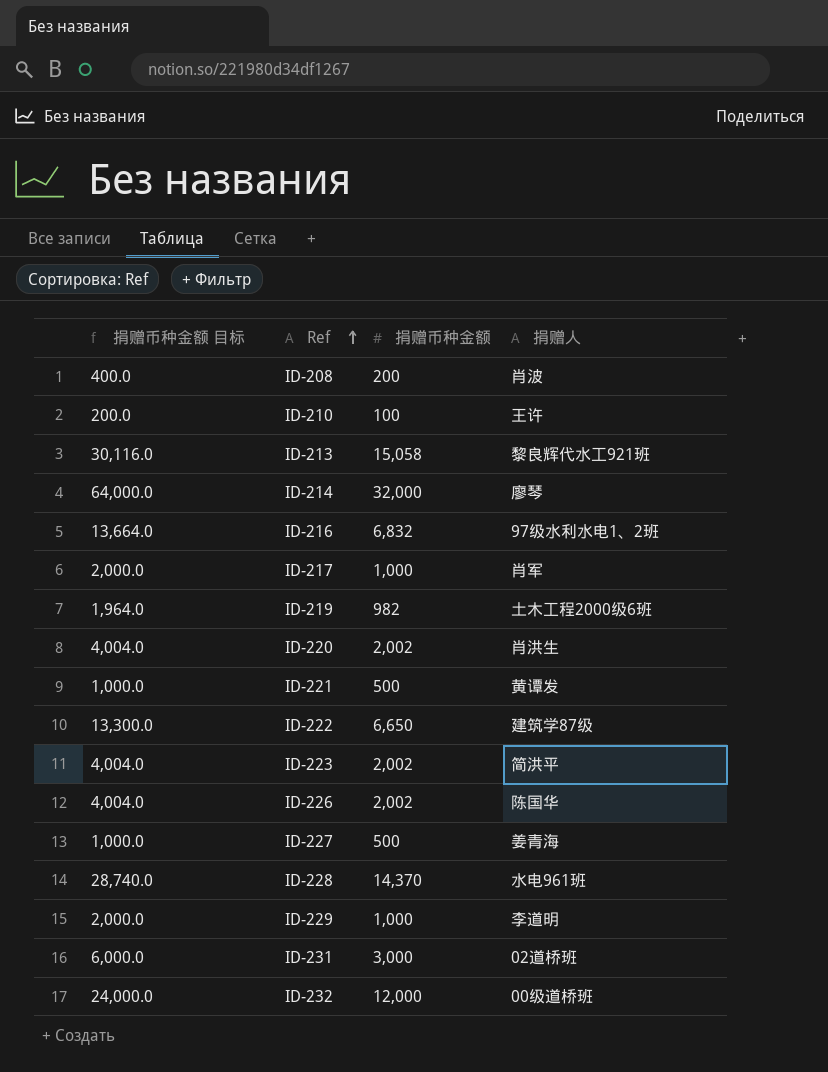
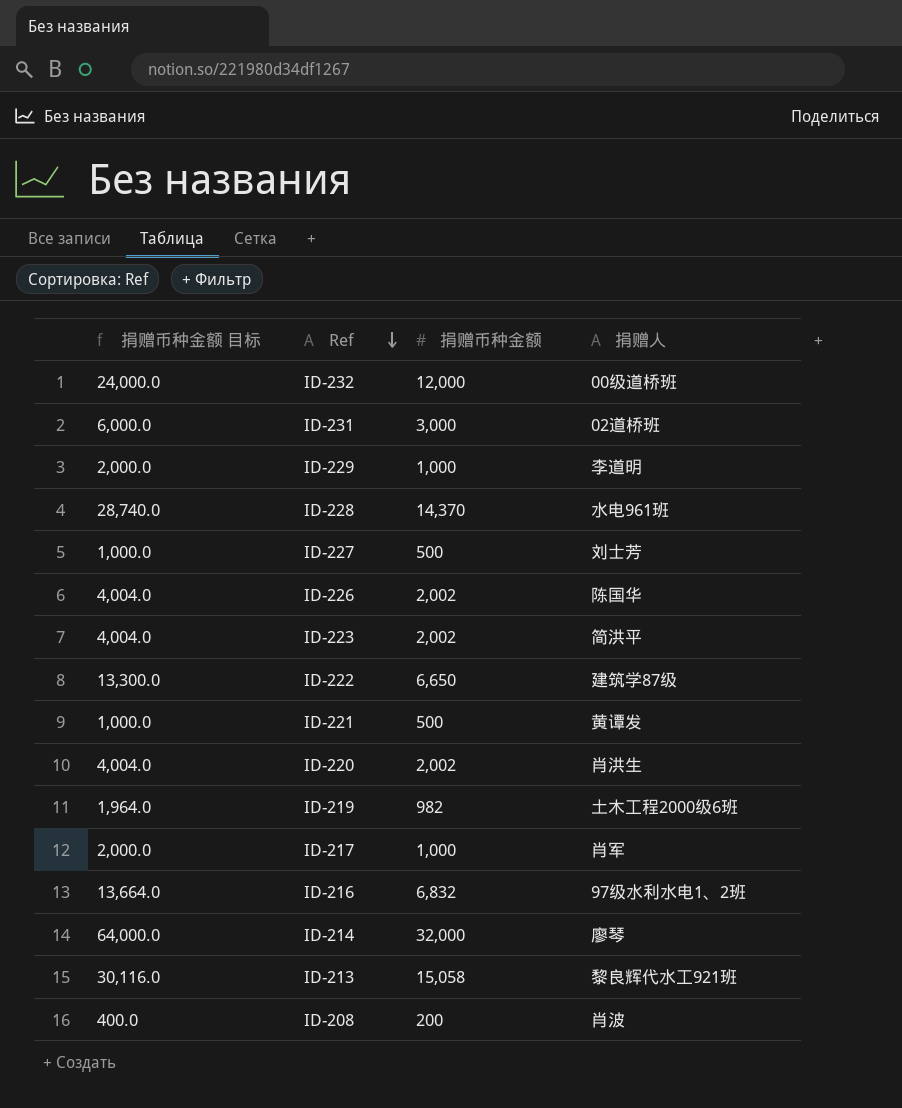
row order: Ref ascending -> Ref descending
row ID-210: 200.0 | 100 | 王许 -> none
ID-227 | 捐赠人: 姜青海 -> 刘士芳

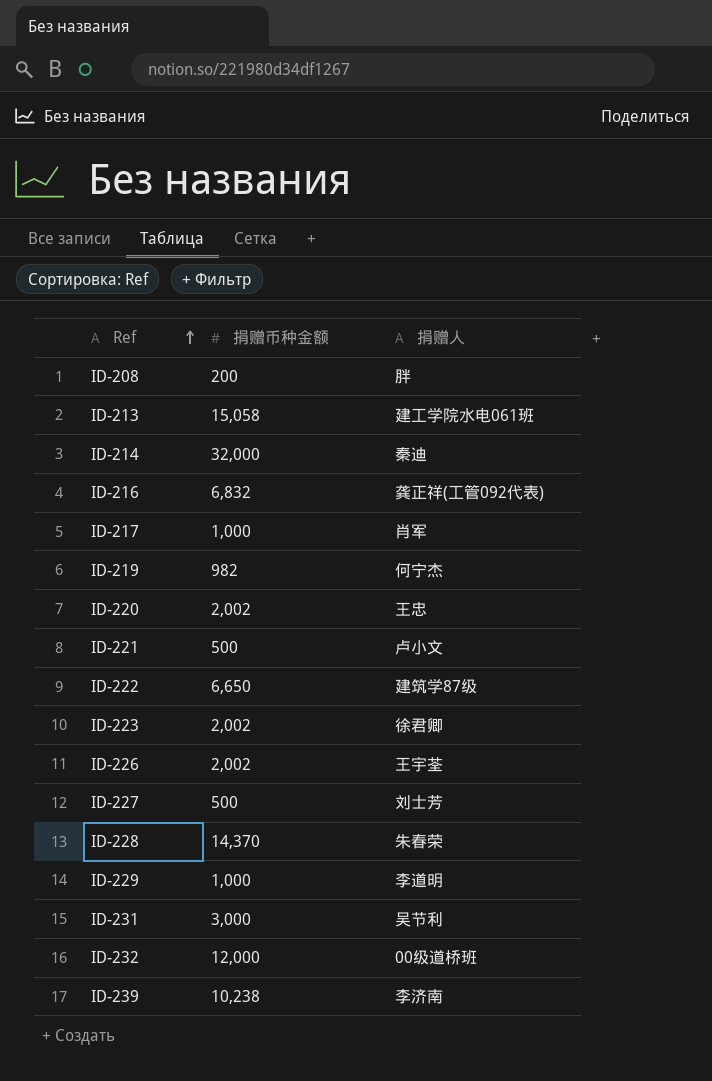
row order: Ref descending -> Ref ascending
column 捐赠币种金额 目标 | formula: [捐赠币种金额] * 2 -> none
ID-208 | 捐赠人: 肖波 -> 胖
ID-213 | 捐赠人: 黎良辉代水工921班 -> 建工学院水电061班
ID-214 | 捐赠人: 廖琴 -> 秦迪
ID-216 | 捐赠人: 97级水利水电1、2班 -> 龚正祥(工管092代表)
ID-219 | 捐赠人: 土木工程2000级6班 -> 何宁杰
ID-220 | 捐赠人: 肖洪生 -> 王忠
ID-221 | 捐赠人: 黄谭发 -> 卢小文
ID-223 | 捐赠人: 简洪平 -> 徐君卿
ID-226 | 捐赠人: 陈国华 -> 王宇荃
ID-228 | 捐赠人: 水电961班 -> 朱春荣
ID-231 | 捐赠人: 02道桥班 -> 吴节利
row ID-239: none -> 10,238 | 李济南

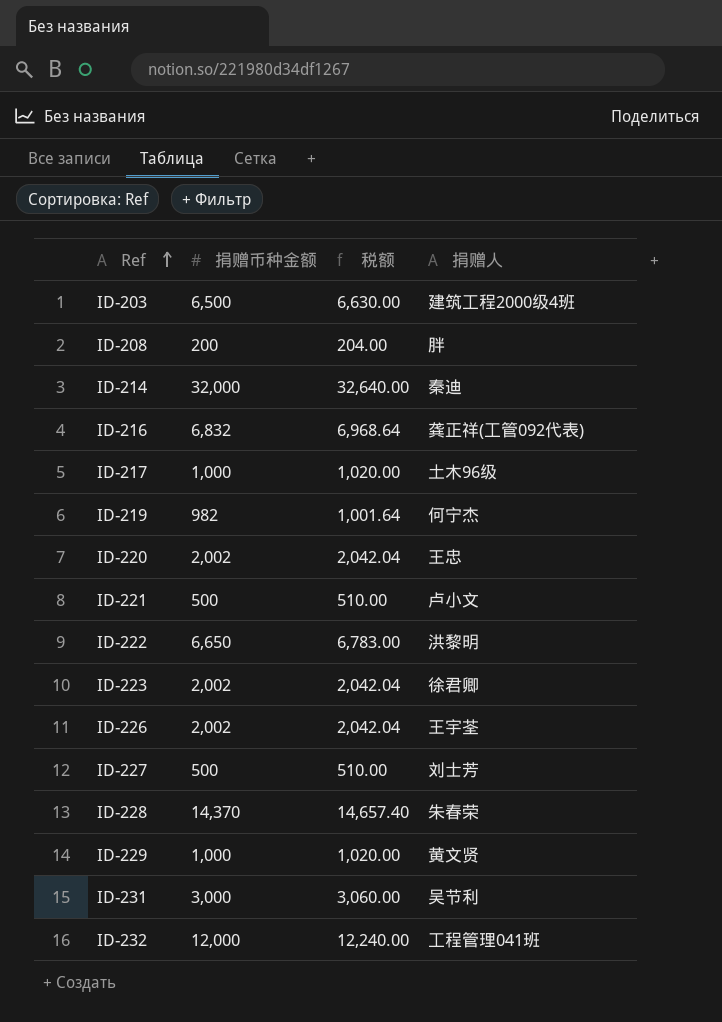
column 税额 | formula: none -> [捐赠币种金额] * 1.02
row ID-213: 15,058 | 建工学院水电061班 -> none
row ID-239: 10,238 | 李济南 -> none
row ID-203: none -> 6,500 | 6,630.00 | 建筑工程2000级4班
ID-217 | 捐赠人: 肖军 -> 土木96级
ID-222 | 捐赠人: 建筑学87级 -> 洪黎明
ID-229 | 捐赠人: 李道明 -> 黄文贤
ID-232 | 捐赠人: 00级道桥班 -> 工程管理041班

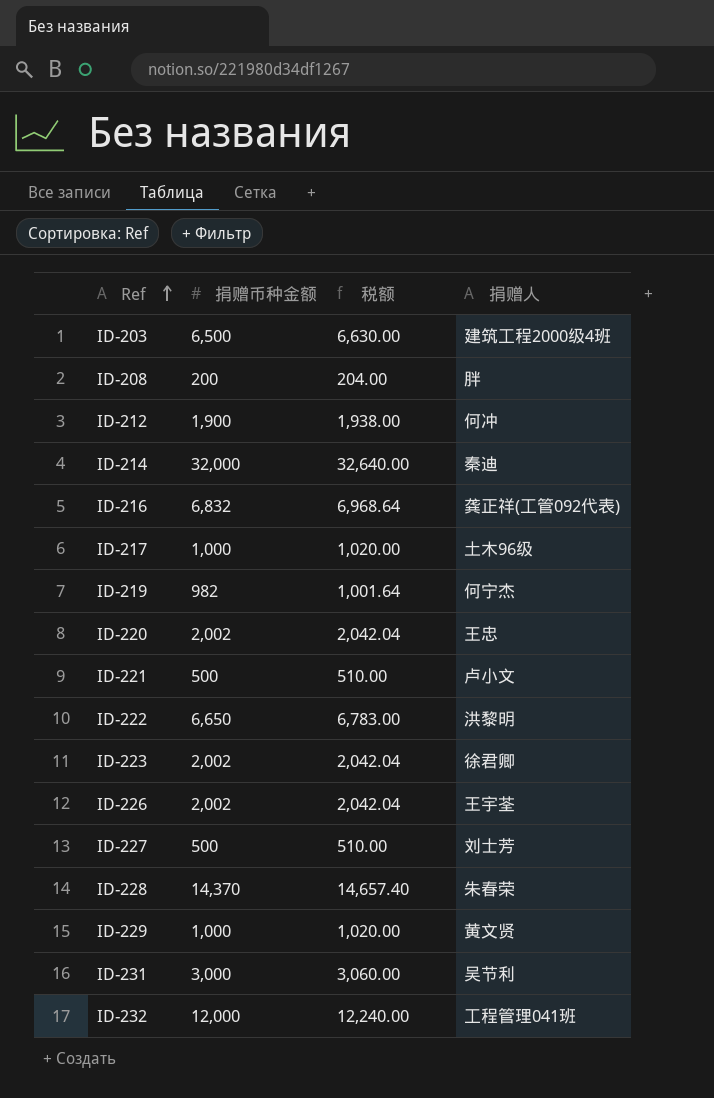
row ID-212: none -> 1,900 | 1,938.00 | 何冲

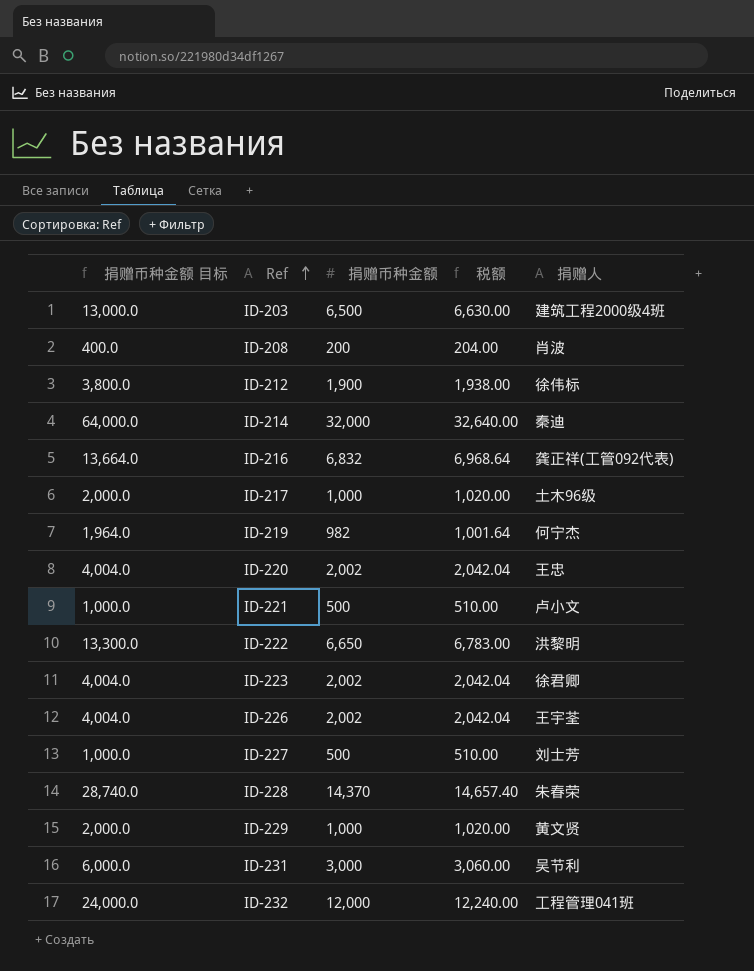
column 捐赠币种金额 目标 | formula: none -> [捐赠币种金额] * 2
ID-208 | 捐赠人: 胖 -> 肖波
ID-212 | 捐赠人: 何冲 -> 徐伟标

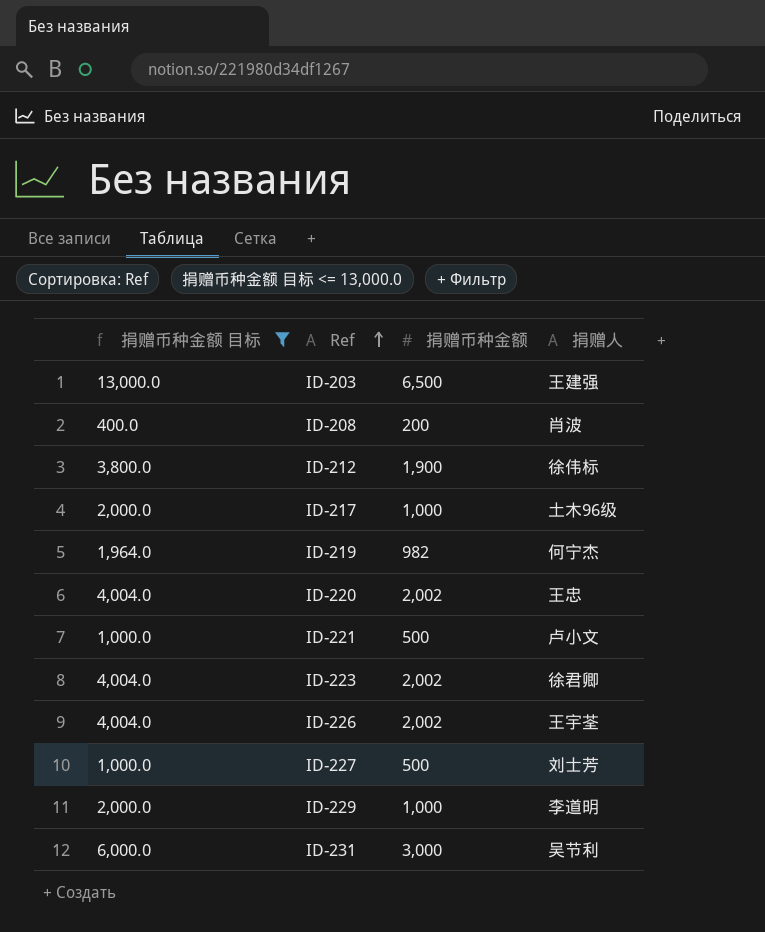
filter: none -> 捐赠币种金额 目标 <= 13,000.0
column 税额 | formula: [捐赠币种金额] * 1.02 -> none
ID-203 | 捐赠人: 建筑工程2000级4班 -> 王建强
ID-229 | 捐赠人: 黄文贤 -> 李道明

